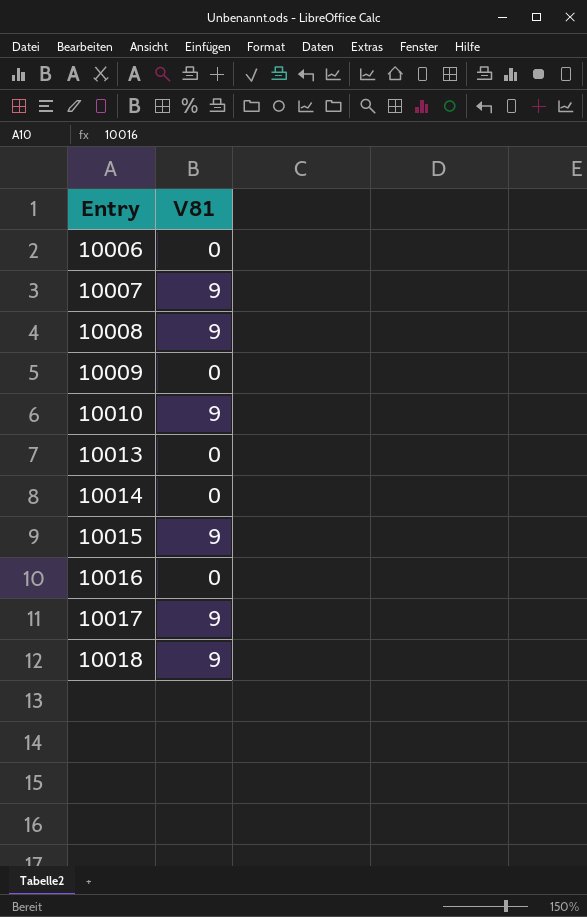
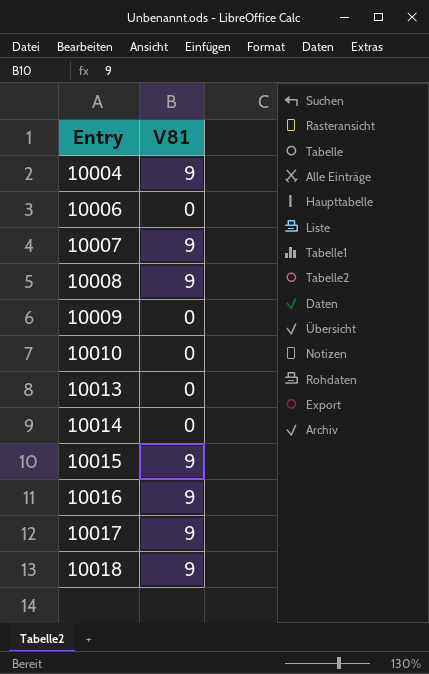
row 10004: none -> 9
10010 | V81: 9 -> 0
10016 | V81: 0 -> 9

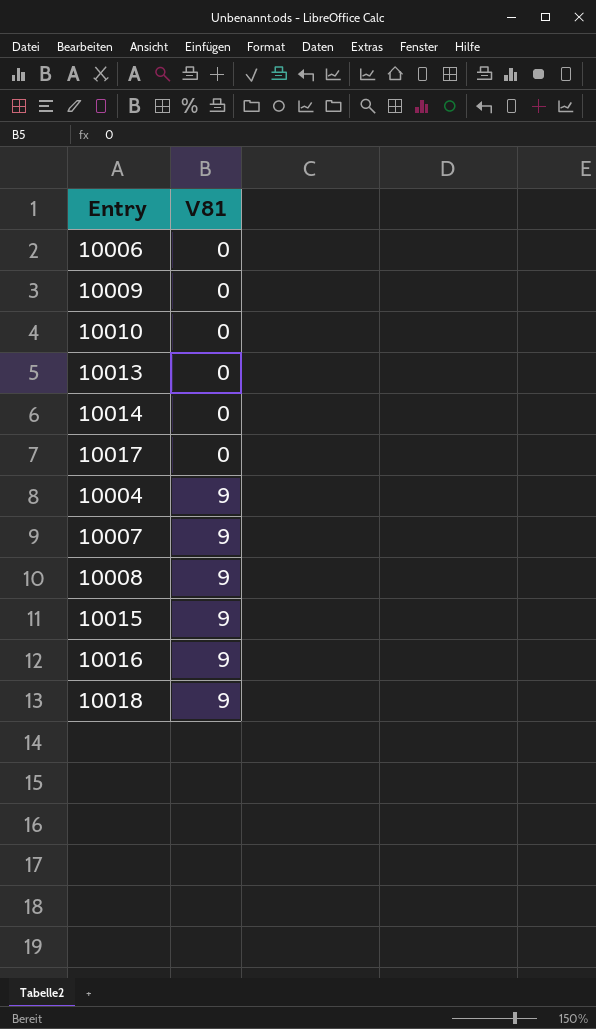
row order: Entry ascending -> V81 ascending
10017 | V81: 9 -> 0

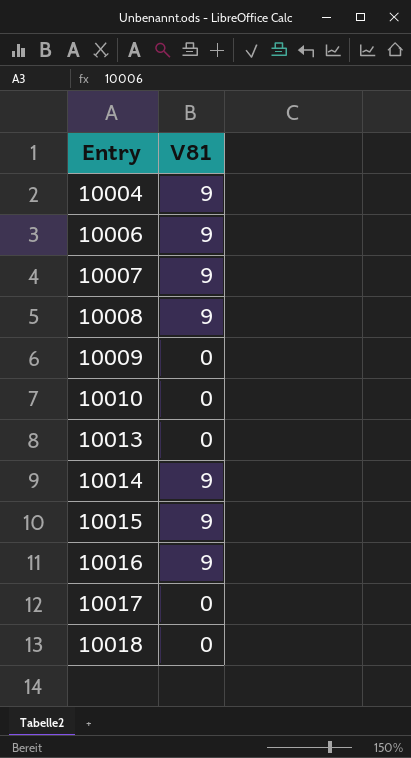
row order: V81 ascending -> Entry ascending
10006 | V81: 0 -> 9
10014 | V81: 0 -> 9
10018 | V81: 9 -> 0

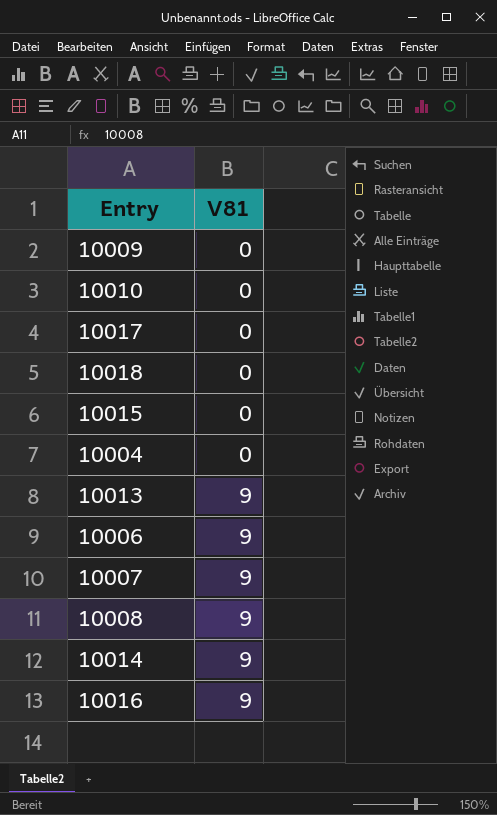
row order: Entry ascending -> V81 ascending
10015 | V81: 9 -> 0
10004 | V81: 9 -> 0
10013 | V81: 0 -> 9

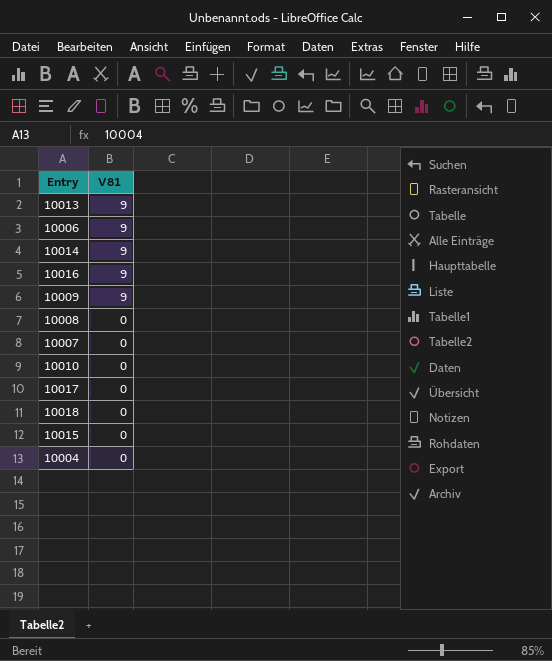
row order: V81 ascending -> V81 descending
10009 | V81: 0 -> 9
10008 | V81: 9 -> 0
10007 | V81: 9 -> 0

